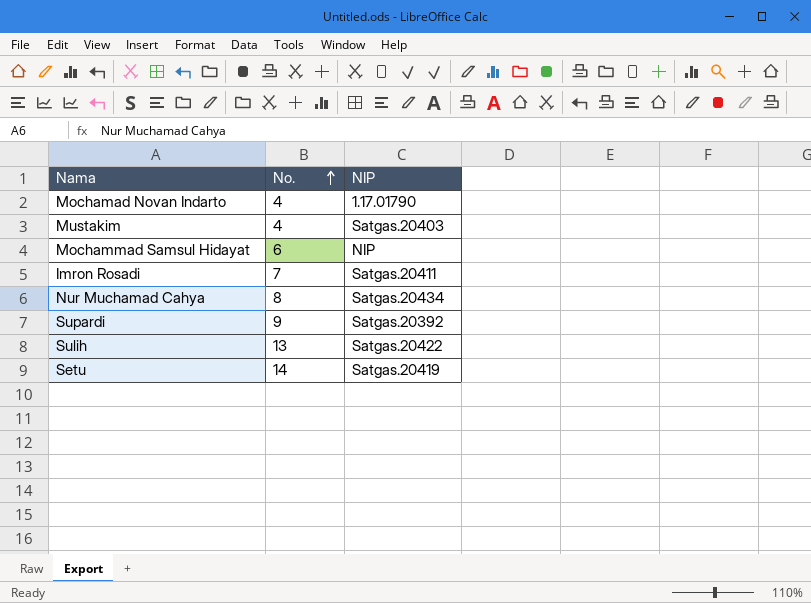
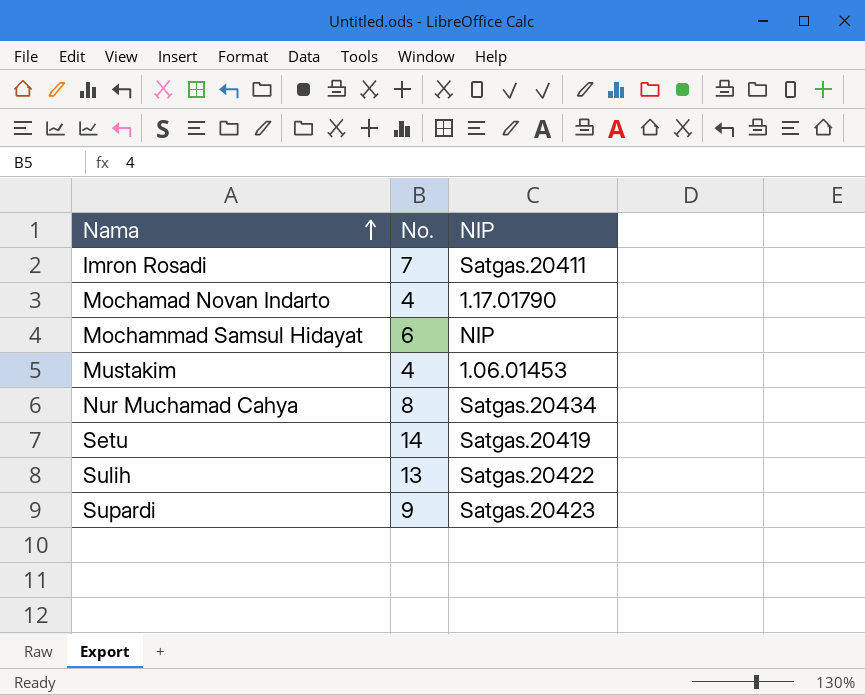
row order: No. ascending -> Nama ascending
Mustakim | NIP: Satgas.20403 -> 1.06.01453
Supardi | NIP: Satgas.20392 -> Satgas.20423

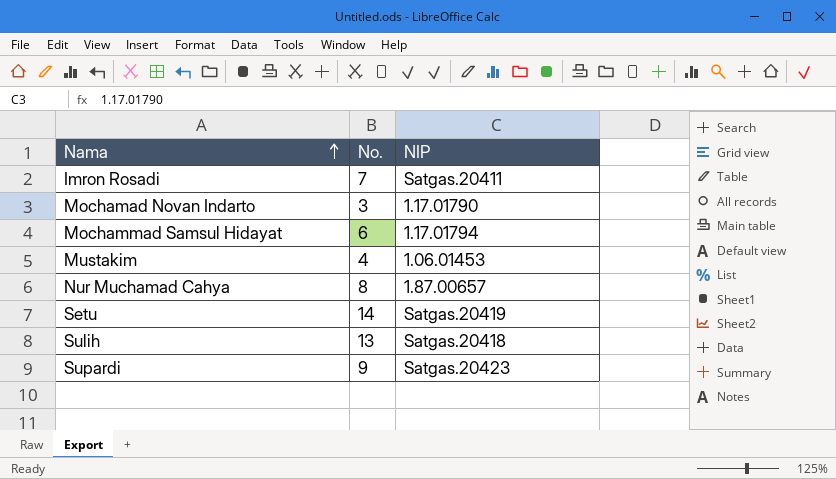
Mochamad Novan Indarto | No.: 4 -> 3
Mochammad Samsul Hidayat | NIP: NIP -> 1.17.01794
Nur Muchamad Cahya | NIP: Satgas.20434 -> 1.87.00657
Sulih | NIP: Satgas.20422 -> Satgas.20418

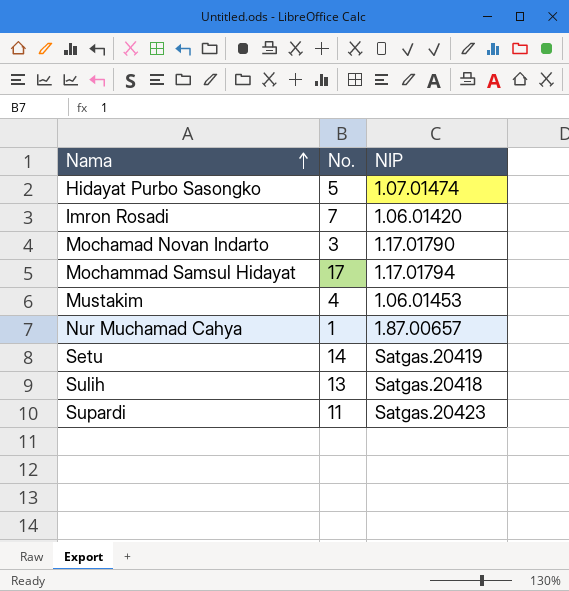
row Hidayat Purbo Sasongko: none -> 5 | 1.07.01474
Imron Rosadi | NIP: Satgas.20411 -> 1.06.01420
Mochammad Samsul Hidayat | No.: 6 -> 17
Nur Muchamad Cahya | No.: 8 -> 1
Supardi | No.: 9 -> 11

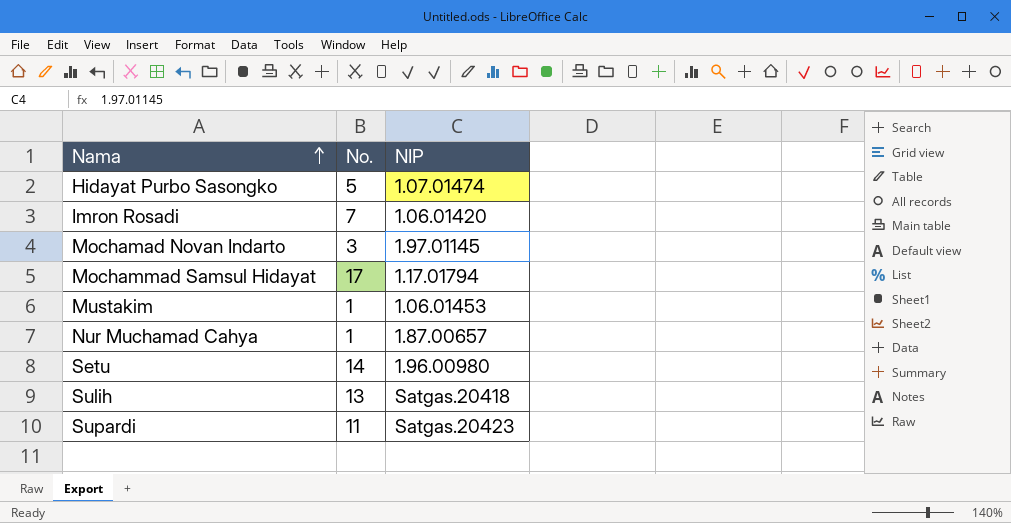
Mochamad Novan Indarto | NIP: 1.17.01790 -> 1.97.01145
Mustakim | No.: 4 -> 1
Setu | NIP: Satgas.20419 -> 1.96.00980

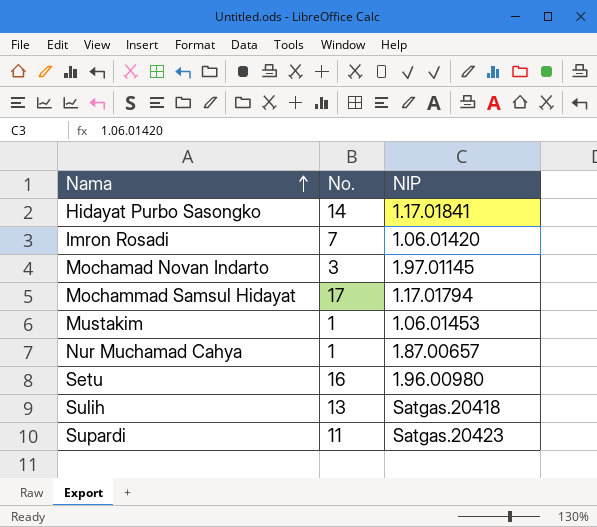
Hidayat Purbo Sasongko | No.: 5 -> 14
Hidayat Purbo Sasongko | NIP: 1.07.01474 -> 1.17.01841
Setu | No.: 14 -> 16

